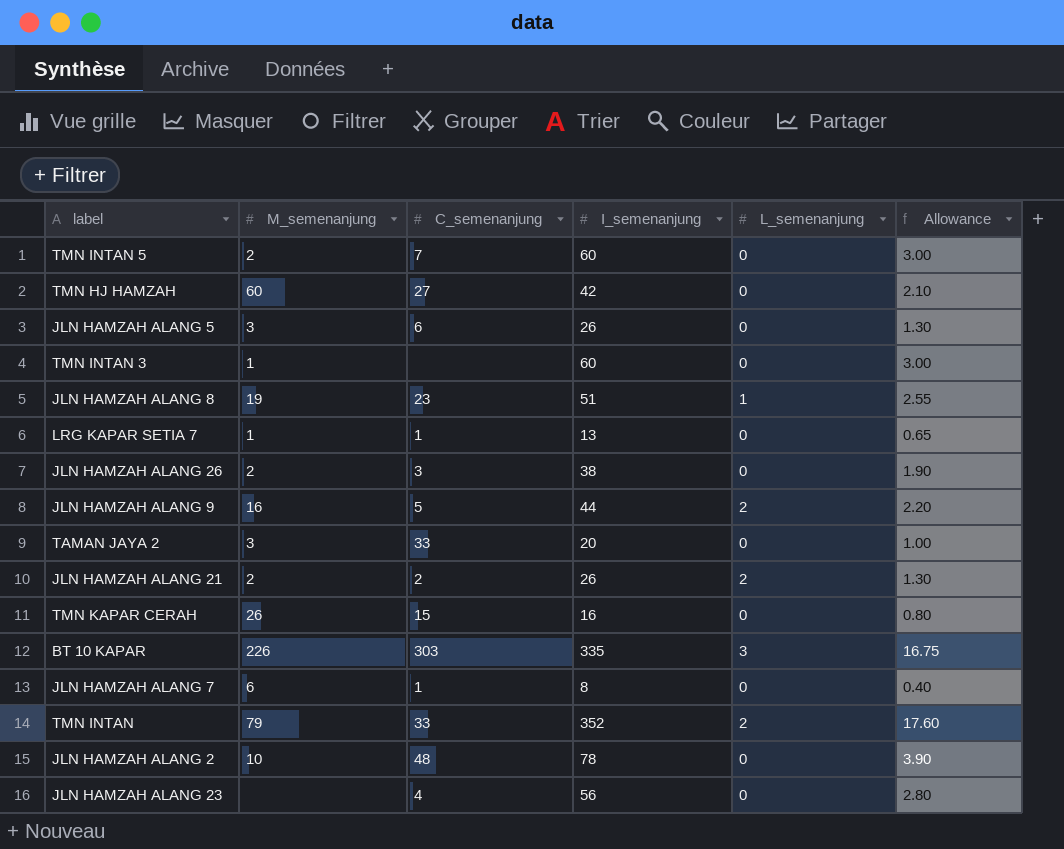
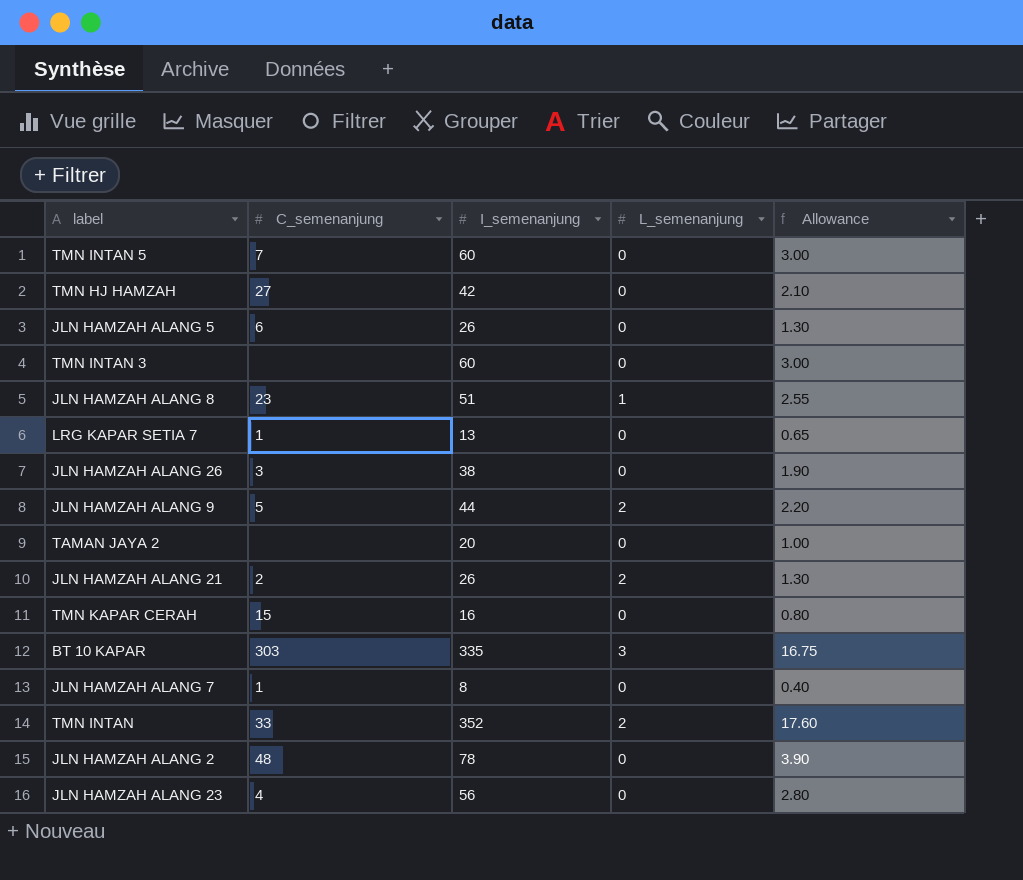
column M_semenanjung | position: 2 -> none
TAMAN JAYA 2 | C_semenanjung: 33 -> none

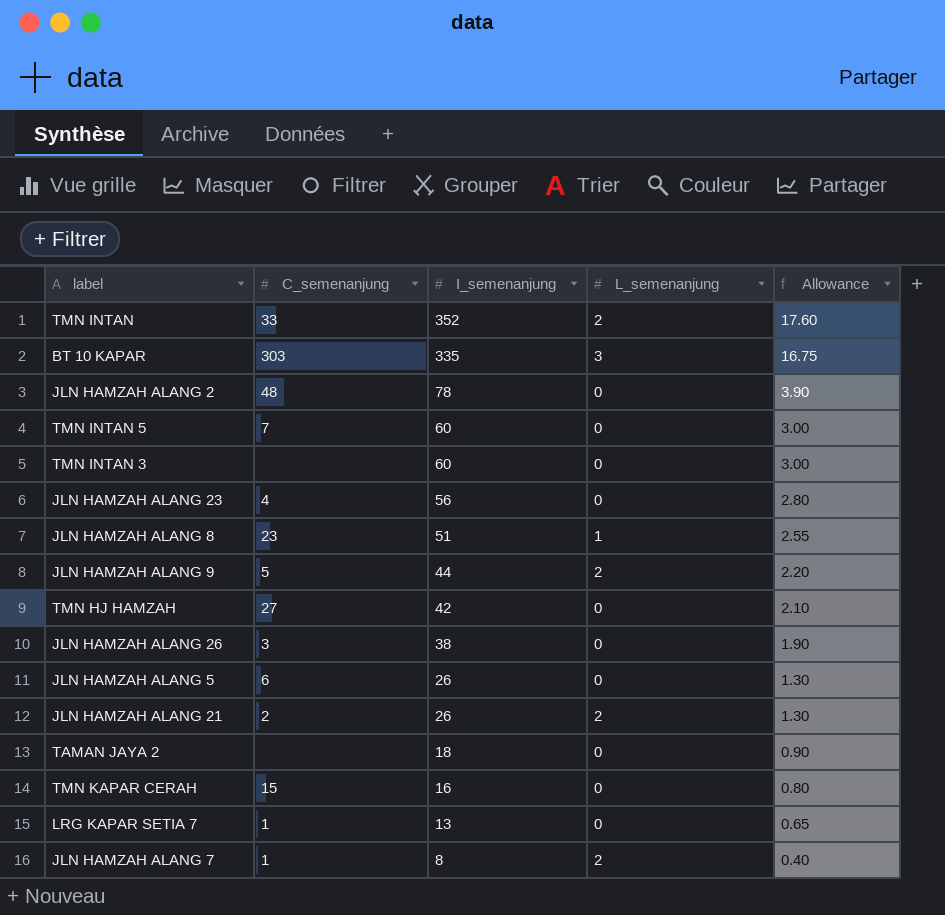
row order: none -> I_semenanjung descending
TAMAN JAYA 2 | I_semenanjung: 20 -> 18
TAMAN JAYA 2 | Allowance: 1.00 -> 0.90
JLN HAMZAH ALANG 7 | L_semenanjung: 0 -> 2

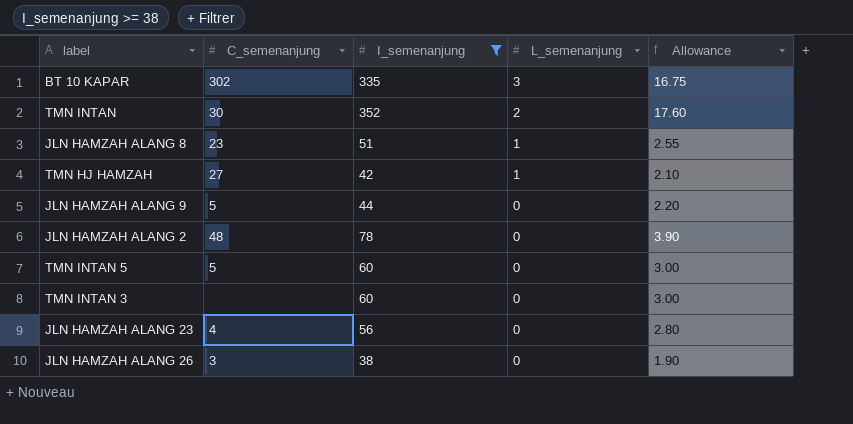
filter: none -> I_semenanjung >= 38
row order: I_semenanjung descending -> L_semenanjung descending
BT 10 KAPAR | C_semenanjung: 303 -> 302
TMN INTAN | C_semenanjung: 33 -> 30
TMN HJ HAMZAH | L_semenanjung: 0 -> 1
JLN HAMZAH ALANG 9 | L_semenanjung: 2 -> 0
TMN INTAN 5 | C_semenanjung: 7 -> 5

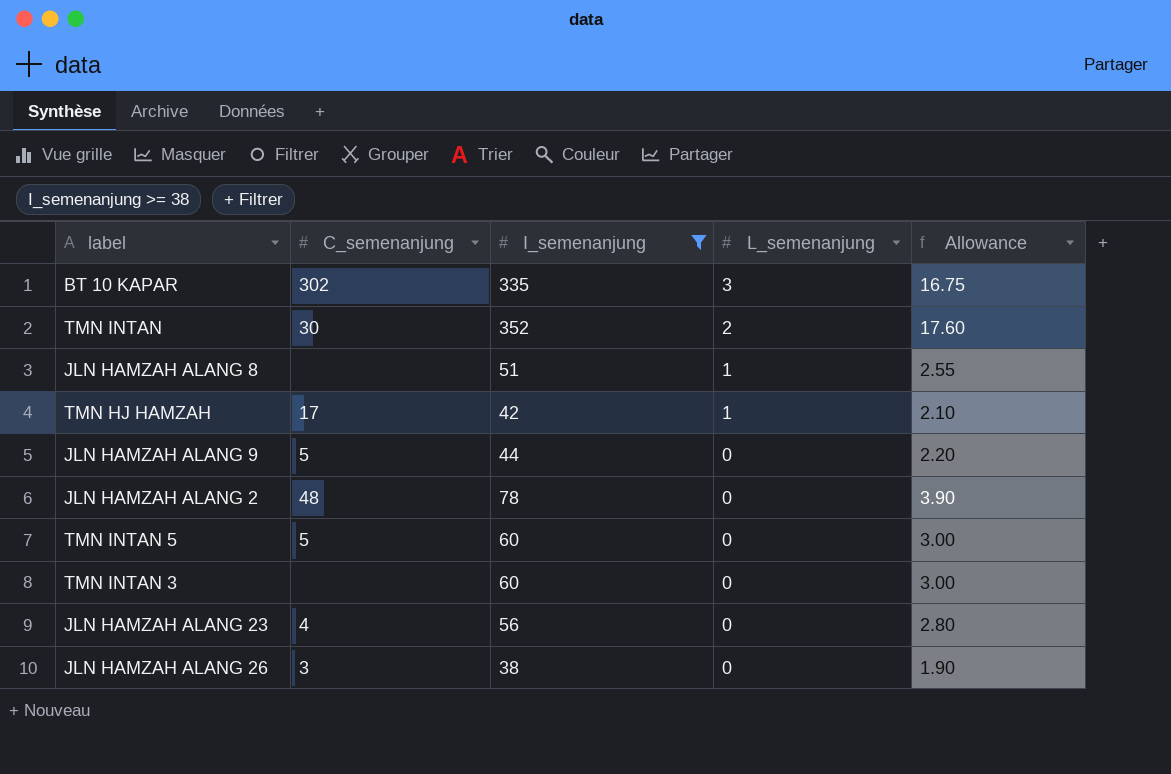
JLN HAMZAH ALANG 8 | C_semenanjung: 23 -> none
TMN HJ HAMZAH | C_semenanjung: 27 -> 17

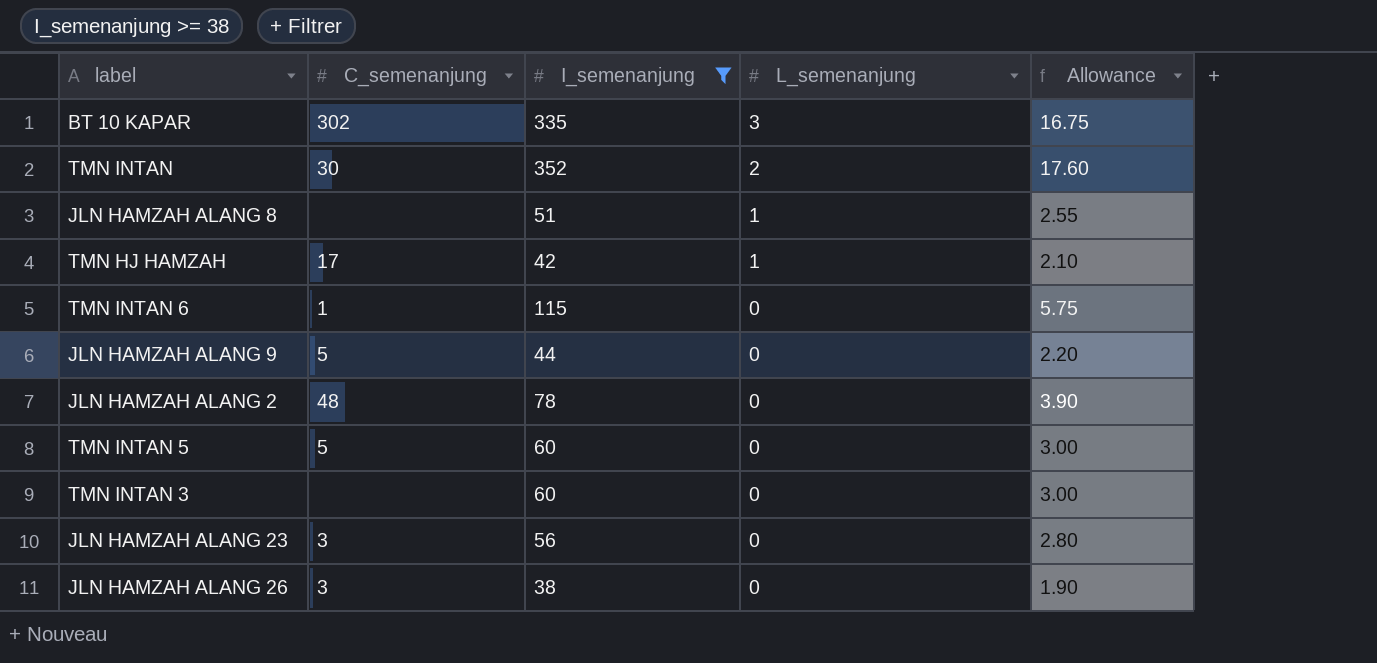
row TMN INTAN 6: none -> 1 | 115 | 0 | 5.75
JLN HAMZAH ALANG 23 | C_semenanjung: 4 -> 3

